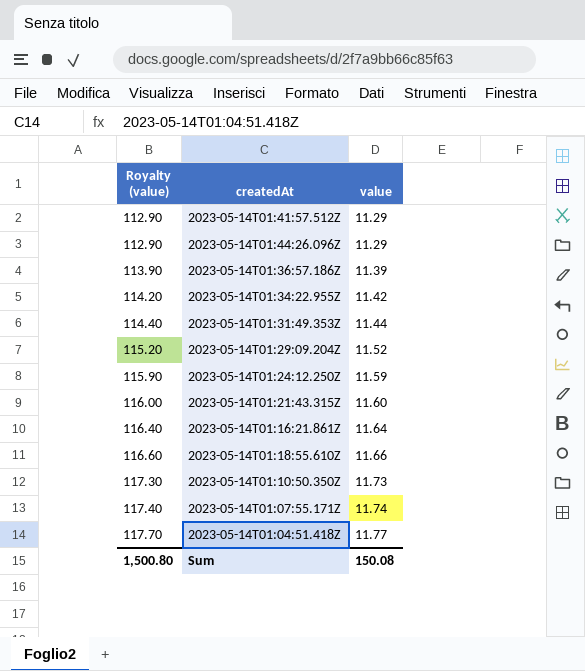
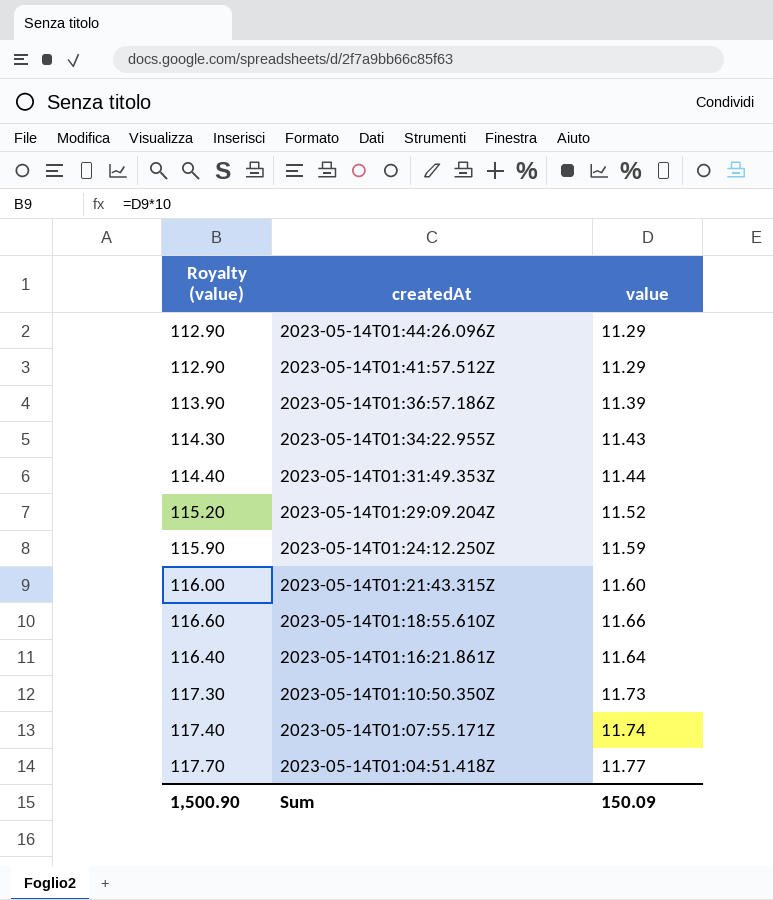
row order: Royalty (value) ascending -> createdAt descending
2023-05-14T01:34:22.955Z | Royalty (value): 114.20 -> 114.30
2023-05-14T01:34:22.955Z | value: 11.42 -> 11.43
Sum | Royalty (value): 1,500.80 -> 1,500.90
Sum | value: 150.08 -> 150.09

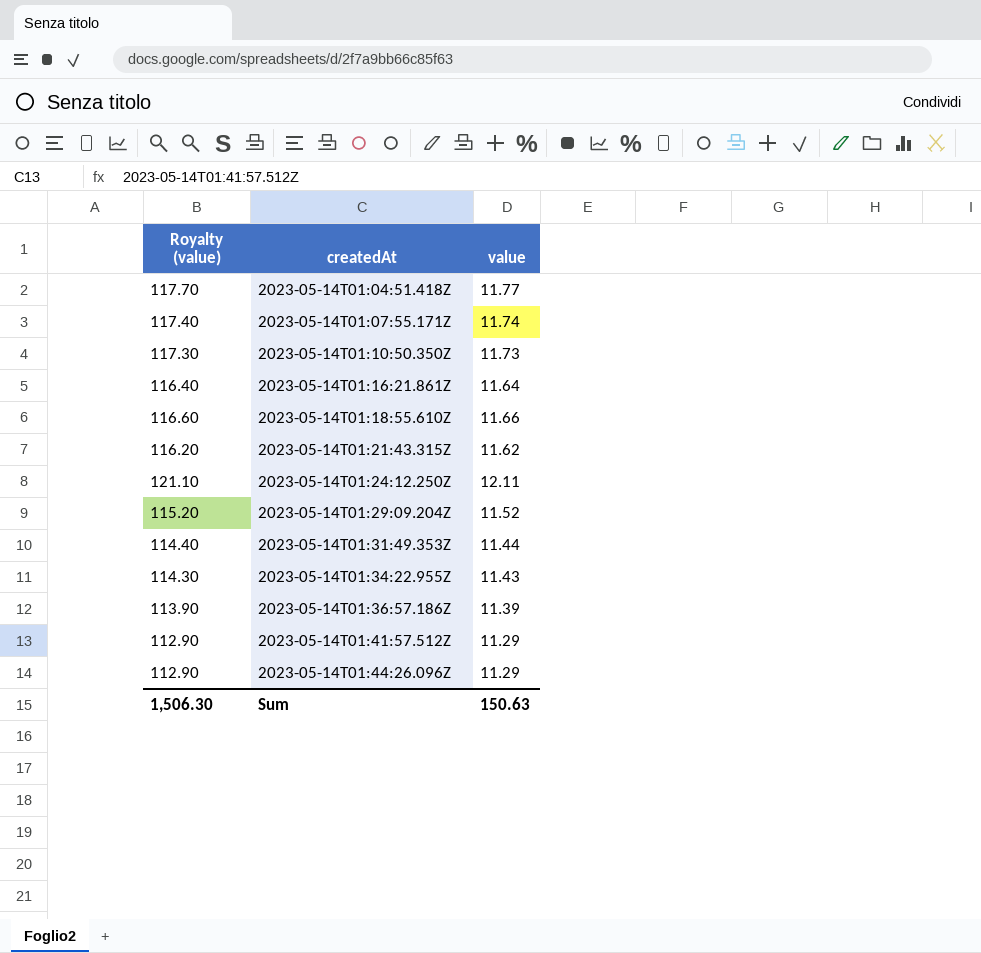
row order: createdAt descending -> createdAt ascending
2023-05-14T01:21:43.315Z | Royalty (value): 116.00 -> 116.20
2023-05-14T01:21:43.315Z | value: 11.60 -> 11.62
2023-05-14T01:24:12.250Z | Royalty (value): 115.90 -> 121.10
2023-05-14T01:24:12.250Z | value: 11.59 -> 12.11
Sum | Royalty (value): 1,500.90 -> 1,506.30
Sum | value: 150.09 -> 150.63

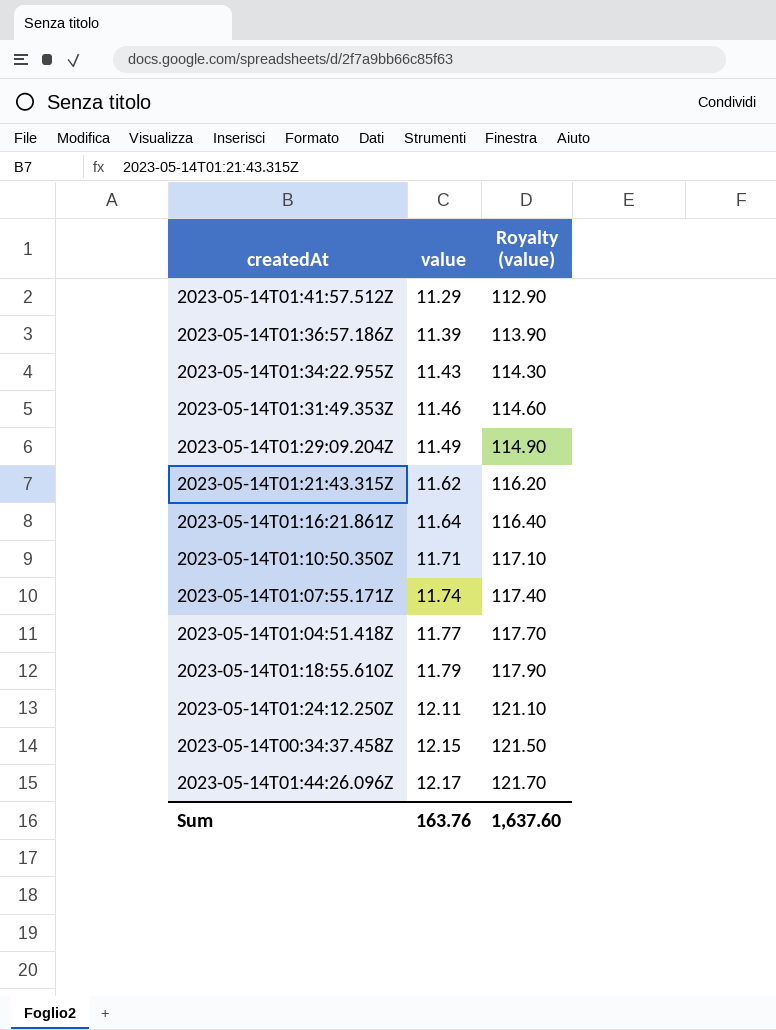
row order: createdAt ascending -> value ascending
column Royalty (value) | position: 1 -> 3
2023-05-14T01:31:49.353Z | value: 11.44 -> 11.46
2023-05-14T01:31:49.353Z | Royalty (value): 114.40 -> 114.60
2023-05-14T01:29:09.204Z | value: 11.52 -> 11.49
2023-05-14T01:29:09.204Z | Royalty (value): 115.20 -> 114.90
2023-05-14T01:10:50.350Z | value: 11.73 -> 11.71
2023-05-14T01:10:50.350Z | Royalty (value): 117.30 -> 117.10
2023-05-14T01:18:55.610Z | value: 11.66 -> 11.79
2023-05-14T01:18:55.610Z | Royalty (value): 116.60 -> 117.90
row 2023-05-14T00:34:37.458Z: none -> 12.15 | 121.50
2023-05-14T01:44:26.096Z | value: 11.29 -> 12.17
2023-05-14T01:44:26.096Z | Royalty (value): 112.90 -> 121.70
Sum | value: 150.63 -> 163.76
Sum | Royalty (value): 1,506.30 -> 1,637.60

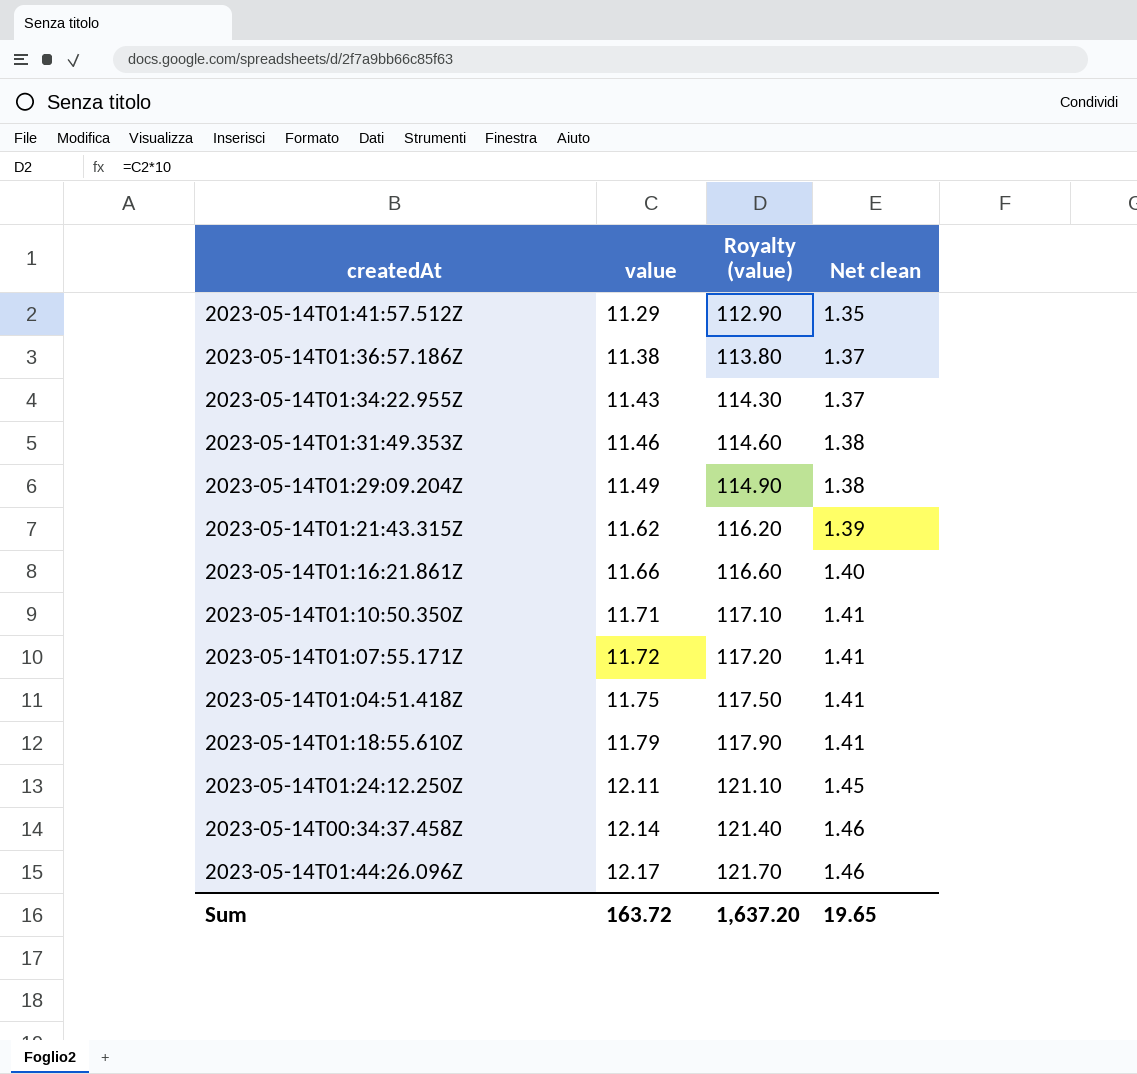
column Net clean | formula: none -> [value] * 0.12
2023-05-14T01:36:57.186Z | value: 11.39 -> 11.38
2023-05-14T01:36:57.186Z | Royalty (value): 113.90 -> 113.80
2023-05-14T01:16:21.861Z | value: 11.64 -> 11.66
2023-05-14T01:16:21.861Z | Royalty (value): 116.40 -> 116.60
2023-05-14T01:07:55.171Z | value: 11.74 -> 11.72
2023-05-14T01:07:55.171Z | Royalty (value): 117.40 -> 117.20
2023-05-14T01:04:51.418Z | value: 11.77 -> 11.75
2023-05-14T01:04:51.418Z | Royalty (value): 117.70 -> 117.50
2023-05-14T00:34:37.458Z | value: 12.15 -> 12.14
2023-05-14T00:34:37.458Z | Royalty (value): 121.50 -> 121.40
Sum | value: 163.76 -> 163.72
Sum | Royalty (value): 1,637.60 -> 1,637.20

